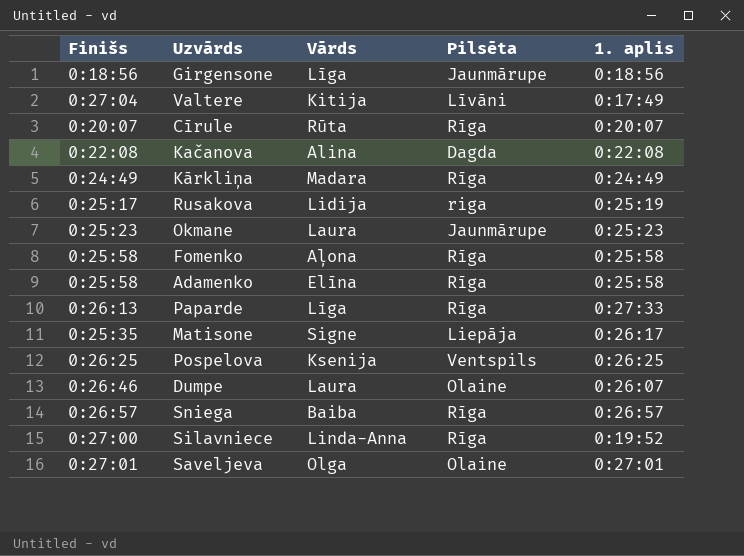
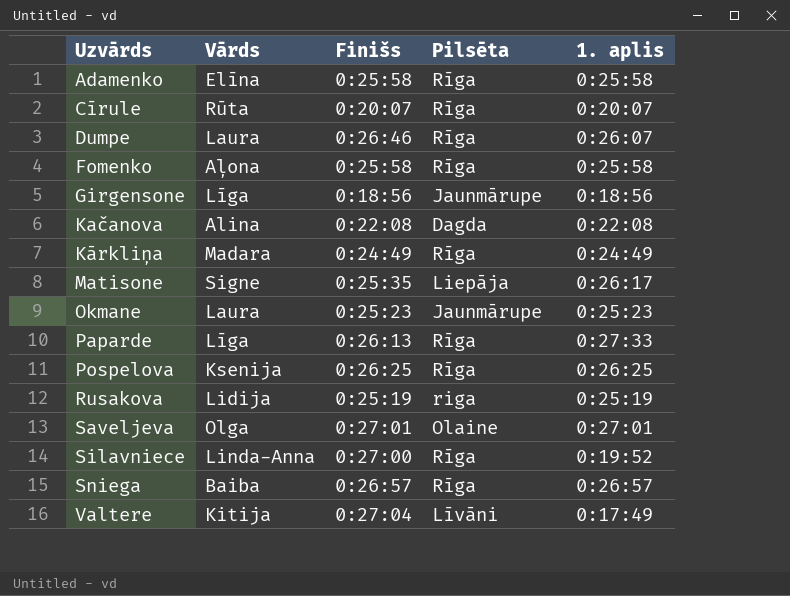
row order: none -> Uzvārds ascending
column Finišs | position: 1 -> 3
Dumpe | Pilsēta: Olaine -> Rīga
Pospelova | Pilsēta: Ventspils -> Rīga
Rusakova | Finišs: 0:25:17 -> 0:25:19

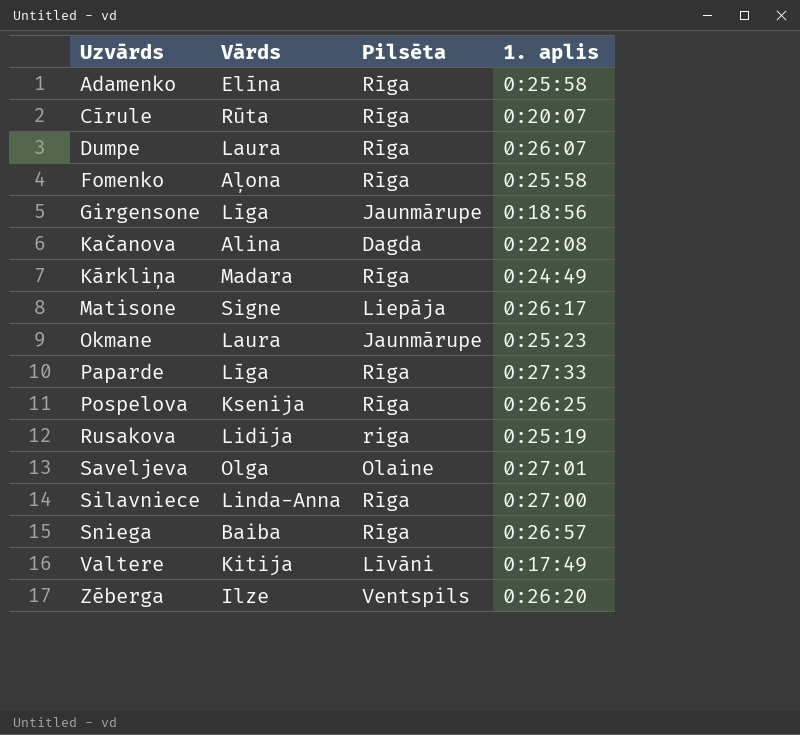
column Finišs | position: 3 -> none
Silavniece | 1. aplis: 0:19:52 -> 0:27:00
row Zēberga: none -> Ilze | Ventspils | 0:26:20

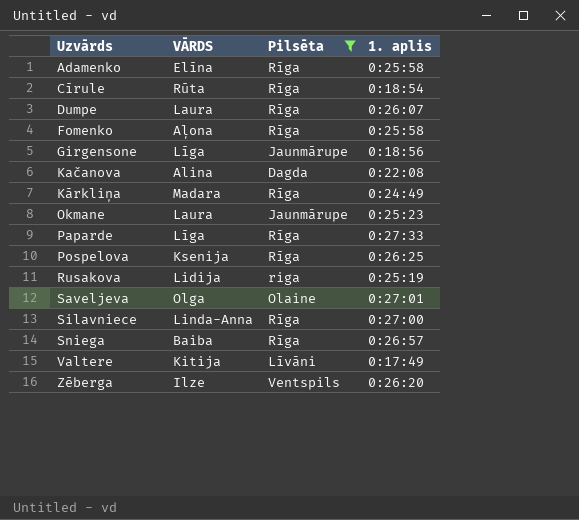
filter: none -> Pilsēta != Liepāja
column name: Vārds -> VĀRDS
Cīrule | 1. aplis: 0:20:07 -> 0:18:54

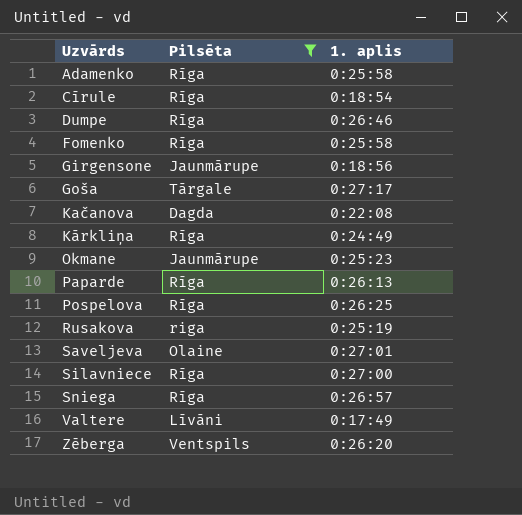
column VĀRDS | position: 2 -> none
Dumpe | 1. aplis: 0:26:07 -> 0:26:46
row Goša: none -> Tārgale | 0:27:17
Paparde | 1. aplis: 0:27:33 -> 0:26:13

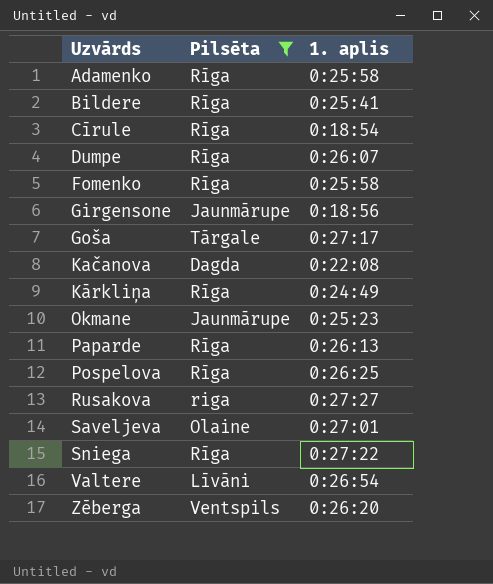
row Silavniece: Rīga | 0:27:00 -> none
row Bildere: none -> Rīga | 0:25:41
Dumpe | 1. aplis: 0:26:46 -> 0:26:07
Rusakova | 1. aplis: 0:25:19 -> 0:27:27
Sniega | 1. aplis: 0:26:57 -> 0:27:22
Valtere | 1. aplis: 0:17:49 -> 0:26:54

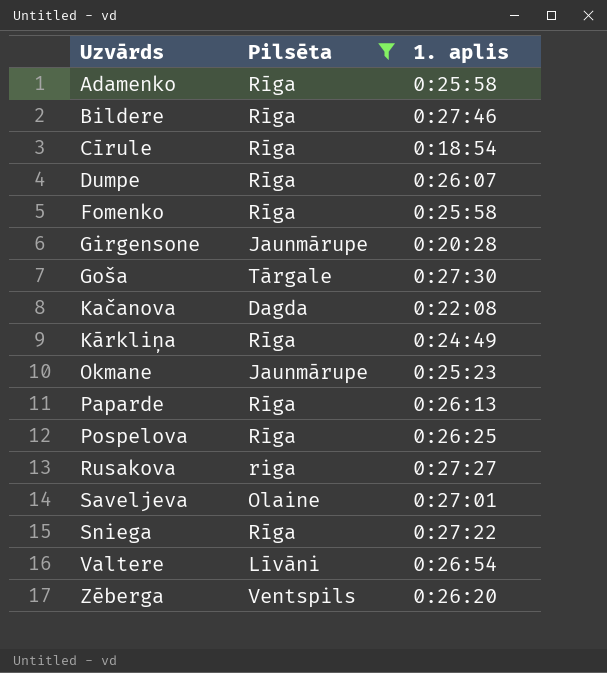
Bildere | 1. aplis: 0:25:41 -> 0:27:46
Girgensone | 1. aplis: 0:18:56 -> 0:20:28
Goša | 1. aplis: 0:27:17 -> 0:27:30

